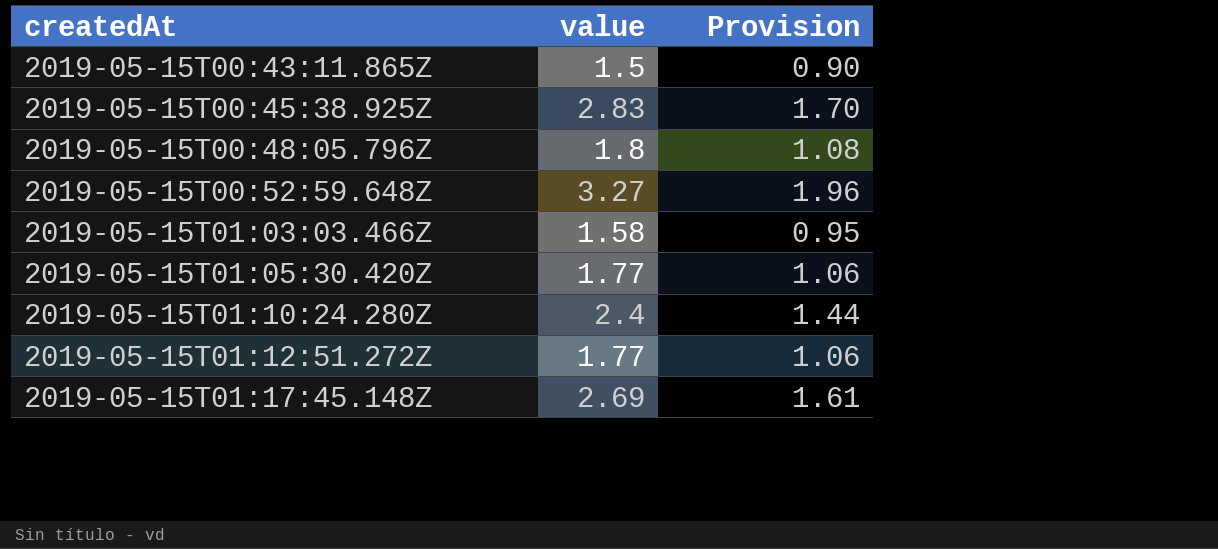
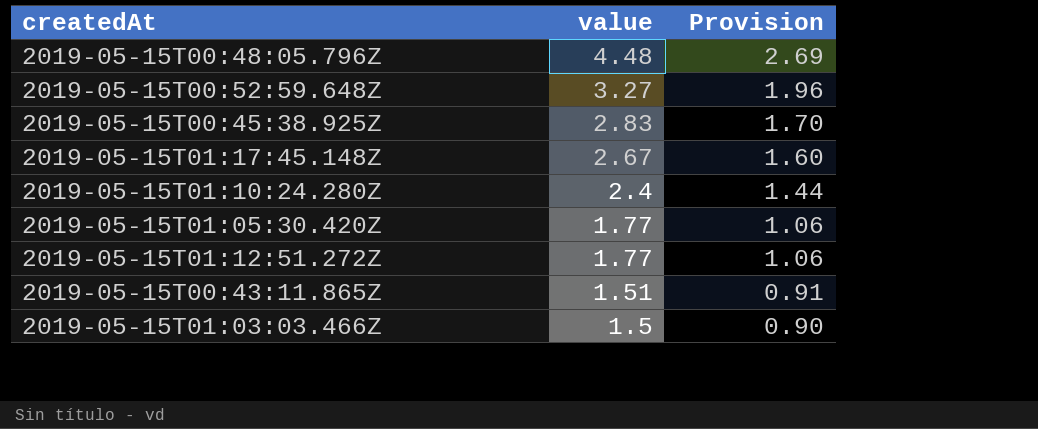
row order: createdAt ascending -> value descending
2019-05-15T00:48:05.796Z | value: 1.8 -> 4.48
2019-05-15T00:48:05.796Z | Provision: 1.08 -> 2.69
2019-05-15T01:17:45.148Z | value: 2.69 -> 2.67
2019-05-15T01:17:45.148Z | Provision: 1.61 -> 1.60
2019-05-15T00:43:11.865Z | value: 1.5 -> 1.51
2019-05-15T00:43:11.865Z | Provision: 0.90 -> 0.91
2019-05-15T01:03:03.466Z | value: 1.58 -> 1.5
2019-05-15T01:03:03.466Z | Provision: 0.95 -> 0.90

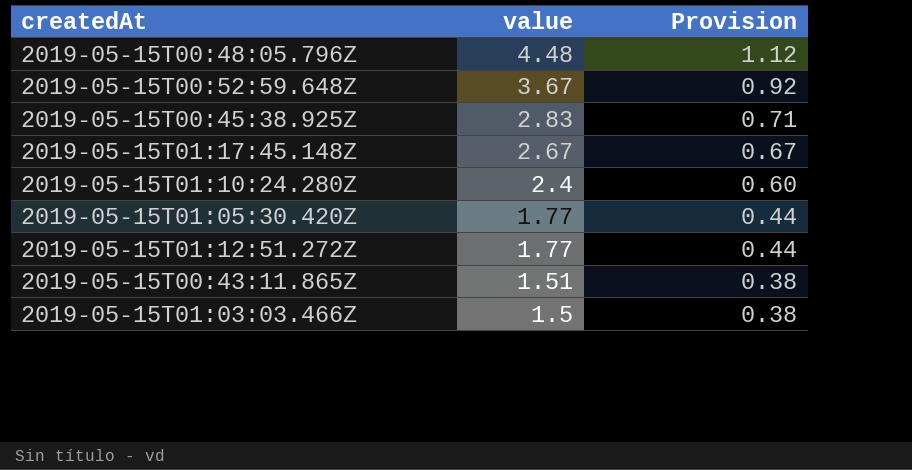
column Provision | formula: [value] * 0.6 -> [value] * 0.25
2019-05-15T00:52:59.648Z | value: 3.27 -> 3.67

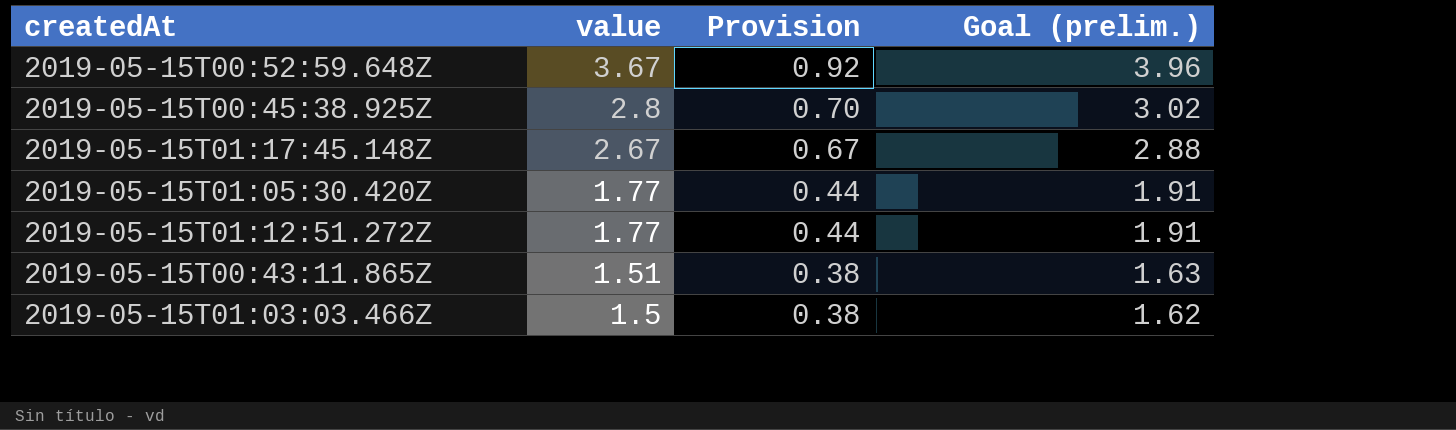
column Goal (prelim.) | formula: none -> [value] * 1.08
row 2019-05-15T00:48:05.796Z: 4.48 | 1.12 -> none
row 2019-05-15T01:10:24.280Z: 2.4 | 0.60 -> none
2019-05-15T00:45:38.925Z | value: 2.83 -> 2.8
2019-05-15T00:45:38.925Z | Provision: 0.71 -> 0.70

